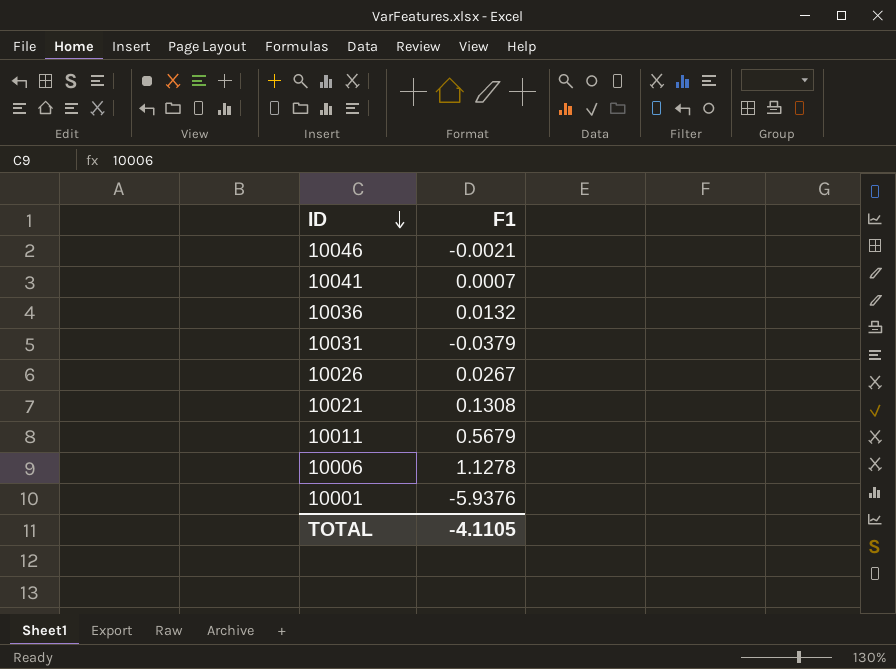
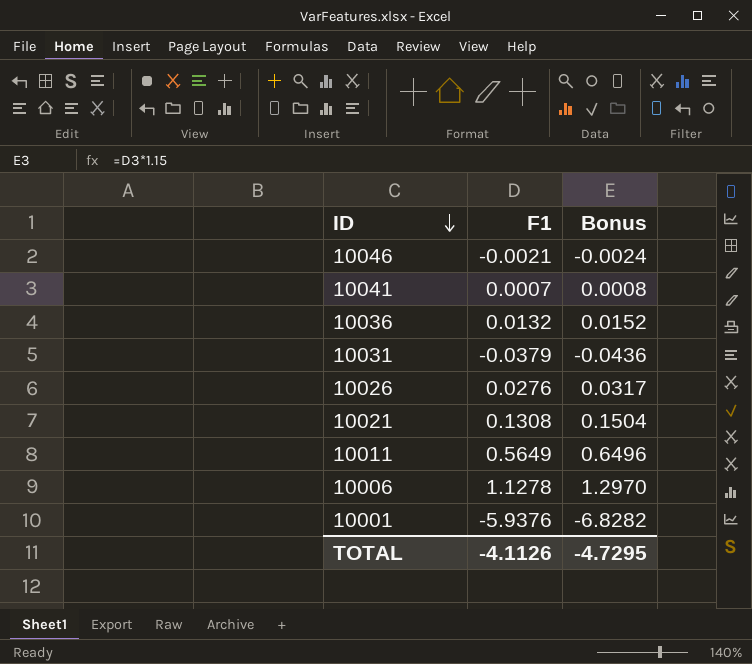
column Bonus | formula: none -> [F1] * 1.15
10026 | F1: 0.0267 -> 0.0276
10011 | F1: 0.5679 -> 0.5649
TOTAL | F1: -4.1105 -> -4.1126

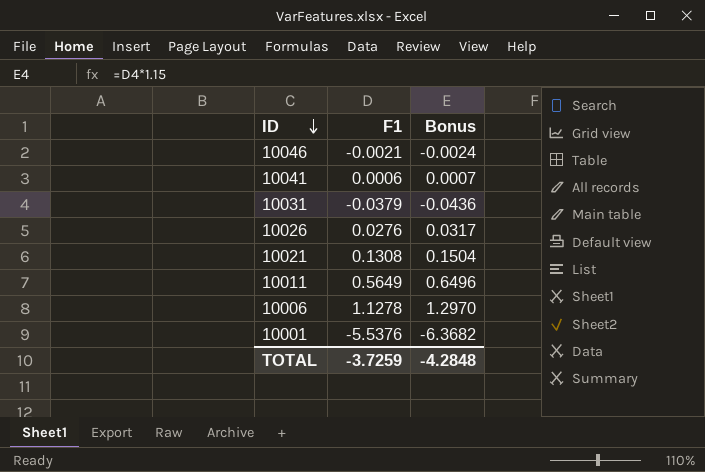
row 10036: 0.0132 | 0.0152 -> none
10041 | F1: 0.0007 -> 0.0006
10041 | Bonus: 0.0008 -> 0.0007
10001 | F1: -5.9376 -> -5.5376
10001 | Bonus: -6.8282 -> -6.3682
TOTAL | F1: -4.1126 -> -3.7259
TOTAL | Bonus: -4.7295 -> -4.2848

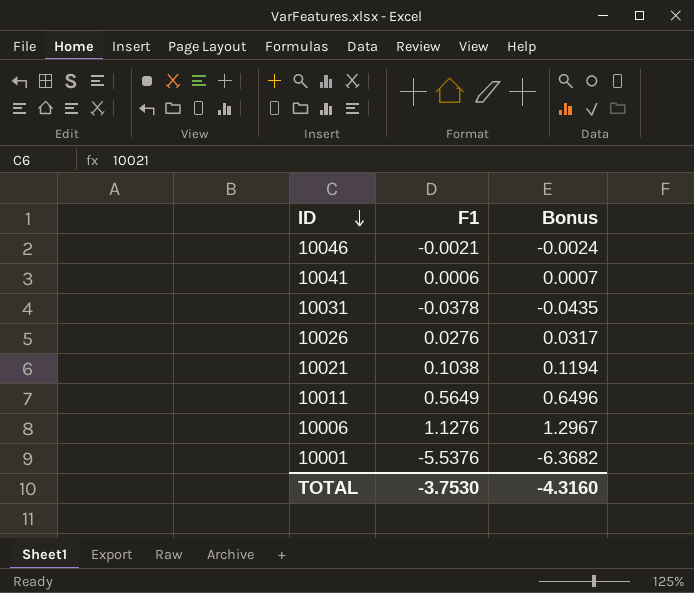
10031 | F1: -0.0379 -> -0.0378
10031 | Bonus: -0.0436 -> -0.0435
10021 | F1: 0.1308 -> 0.1038
10021 | Bonus: 0.1504 -> 0.1194
10006 | F1: 1.1278 -> 1.1276
10006 | Bonus: 1.2970 -> 1.2967
TOTAL | F1: -3.7259 -> -3.7530
TOTAL | Bonus: -4.2848 -> -4.3160

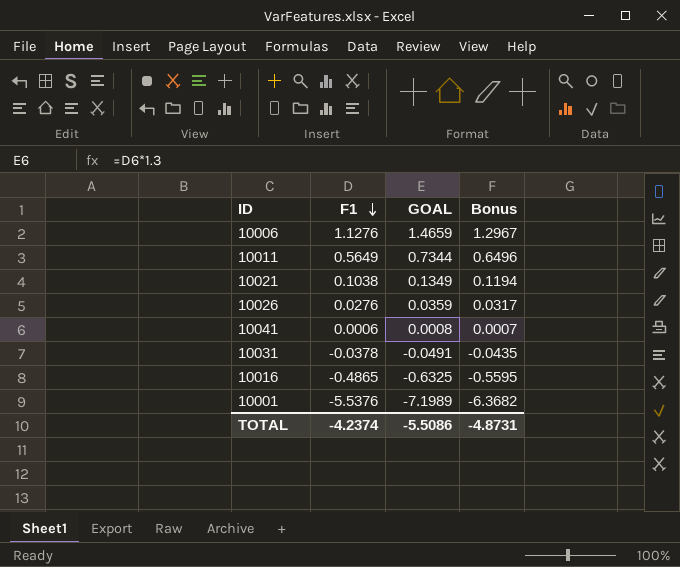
row order: ID descending -> F1 descending
column GOAL | formula: none -> [F1] * 1.3
row 10046: -0.0021 | -0.0024 -> none
row 10016: none -> -0.4865 | -0.6325 | -0.5595
TOTAL | F1: -3.7530 -> -4.2374
TOTAL | Bonus: -4.3160 -> -4.8731

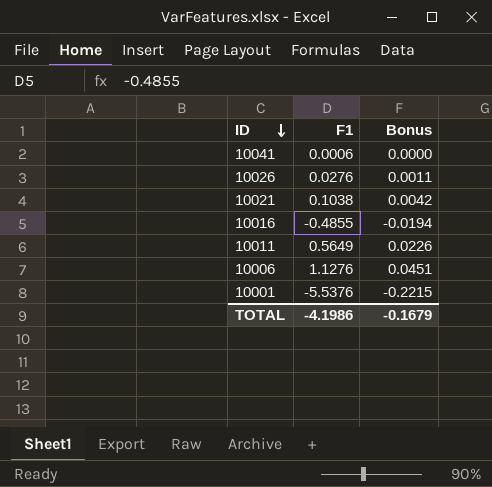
row order: F1 descending -> ID descending
column GOAL | formula: [F1] * 1.3 -> none
column Bonus | formula: [F1] * 1.15 -> [F1] * 0.04
row 10031: -0.0378 | -0.0491 | -0.0435 -> none
10016 | F1: -0.4865 -> -0.4855
TOTAL | F1: -4.2374 -> -4.1986
TOTAL | Bonus: -4.8731 -> -0.1679

